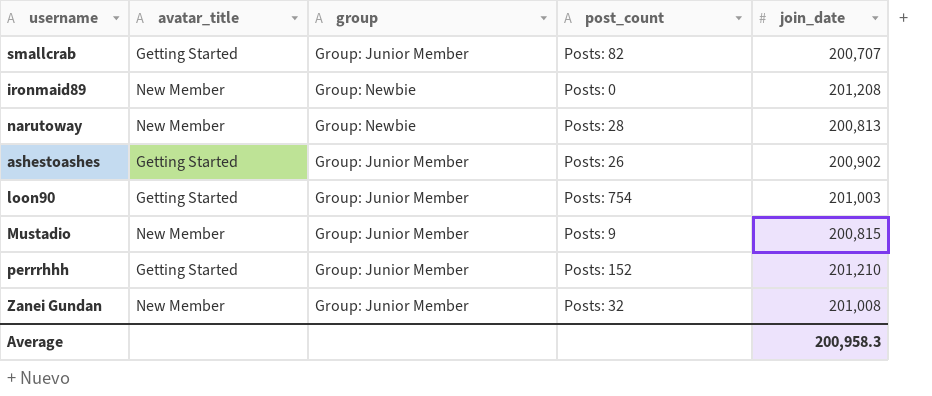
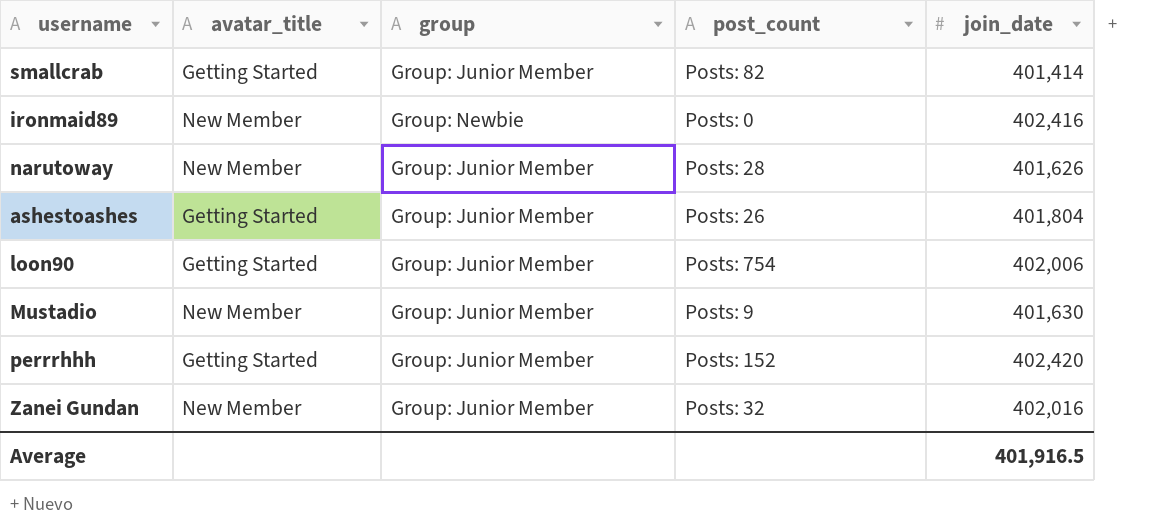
smallcrab | join_date: 200,707 -> 401,414
ironmaid89 | join_date: 201,208 -> 402,416
narutoway | group: Group: Newbie -> Group: Junior Member
narutoway | join_date: 200,813 -> 401,626
ashestoashes | join_date: 200,902 -> 401,804
loon90 | join_date: 201,003 -> 402,006
Mustadio | join_date: 200,815 -> 401,630
perrrhhh | join_date: 201,210 -> 402,420
Zanei Gundan | join_date: 201,008 -> 402,016
Average | join_date: 200,958.3 -> 401,916.5

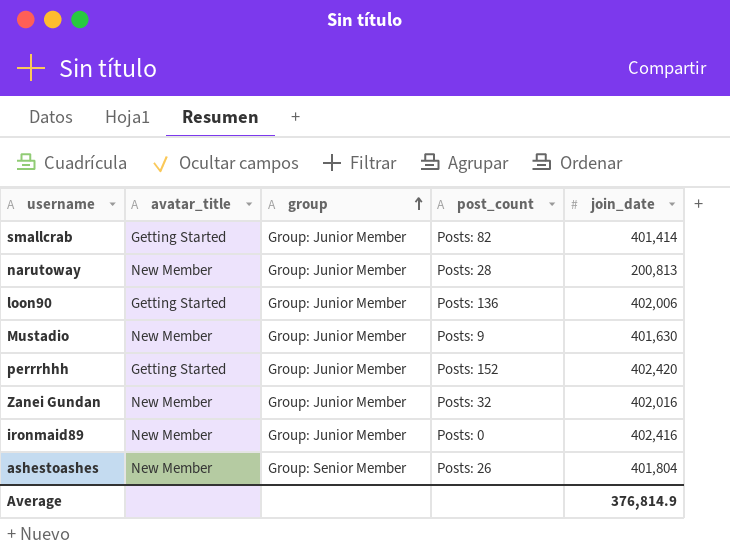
row order: none -> group ascending
narutoway | join_date: 401,626 -> 200,813
loon90 | post_count: Posts: 754 -> Posts: 136
ironmaid89 | group: Group: Newbie -> Group: Junior Member
ashestoashes | avatar_title: Getting Started -> New Member
ashestoashes | group: Group: Junior Member -> Group: Senior Member
Average | join_date: 401,916.5 -> 376,814.9

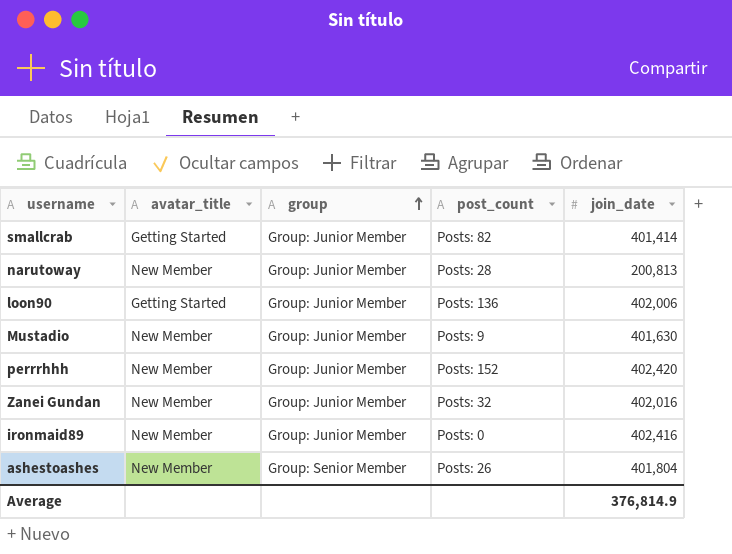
perrrhhh | avatar_title: Getting Started -> New Member

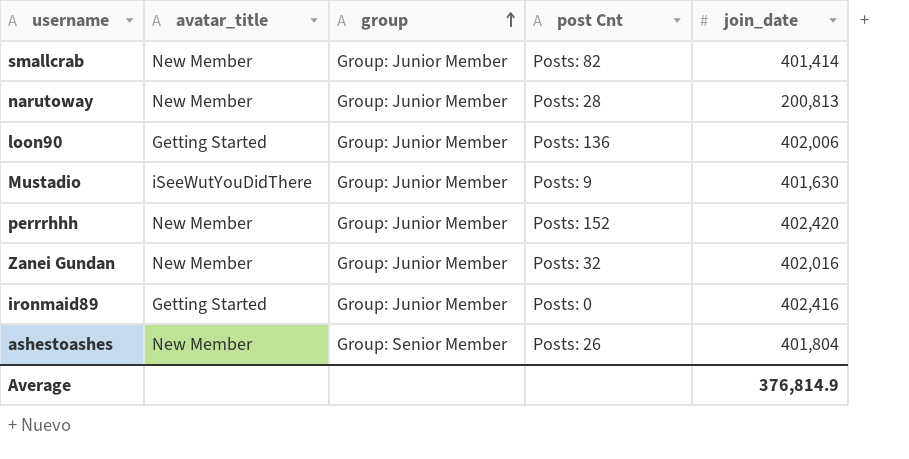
column name: post_count -> post Cnt
smallcrab | avatar_title: Getting Started -> New Member
Mustadio | avatar_title: New Member -> iSeeWutYouDidThere
ironmaid89 | avatar_title: New Member -> Getting Started

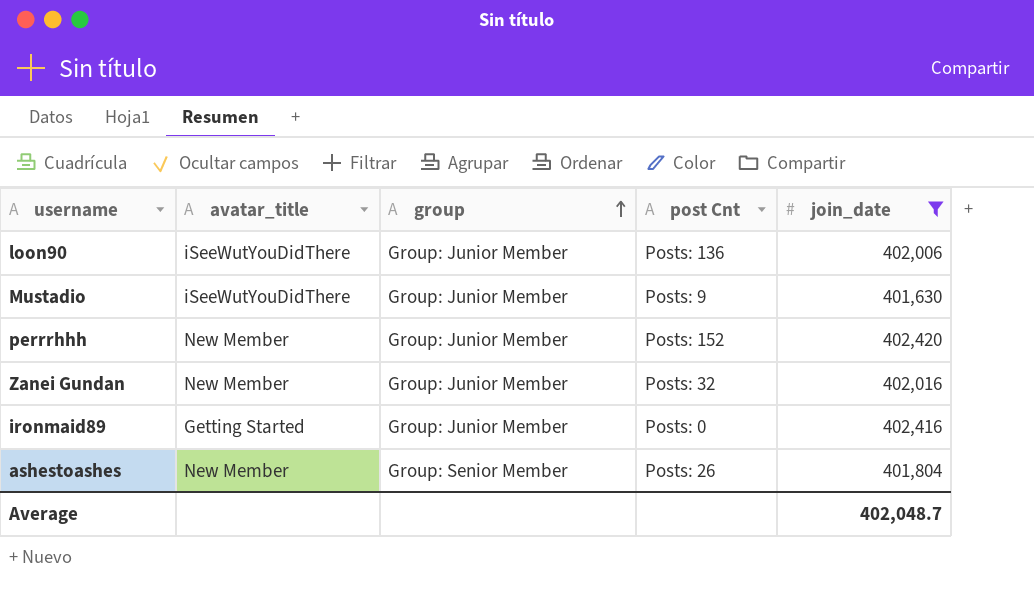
filter: none -> join_date >= 401,630
loon90 | avatar_title: Getting Started -> iSeeWutYouDidThere
Average | join_date: 376,814.9 -> 402,048.7

